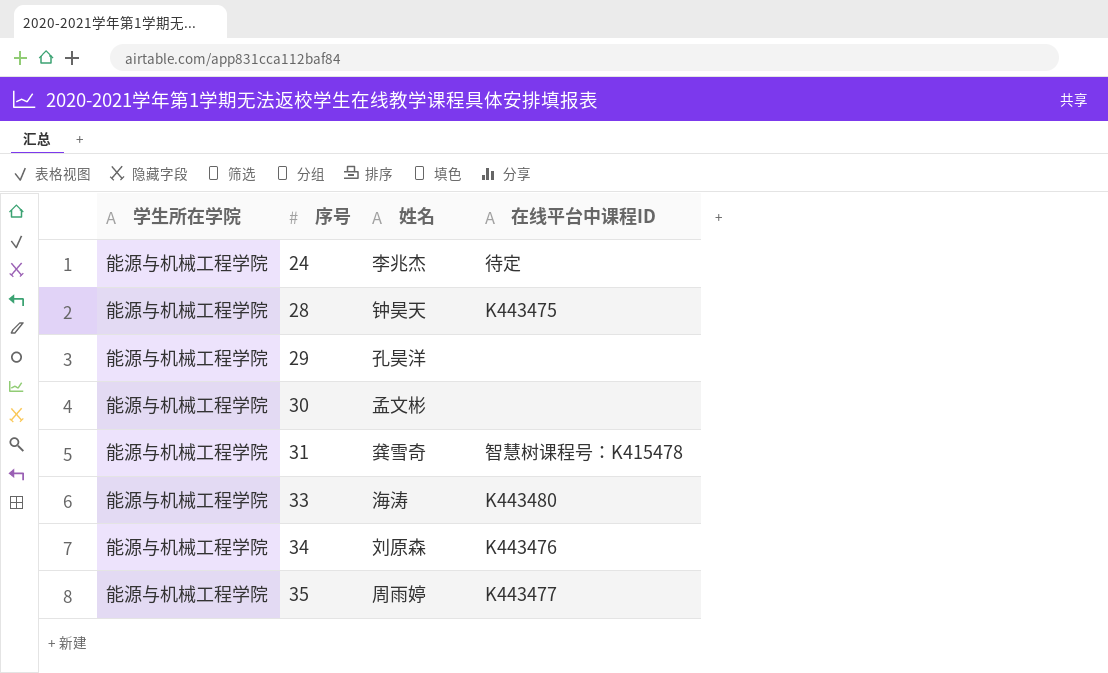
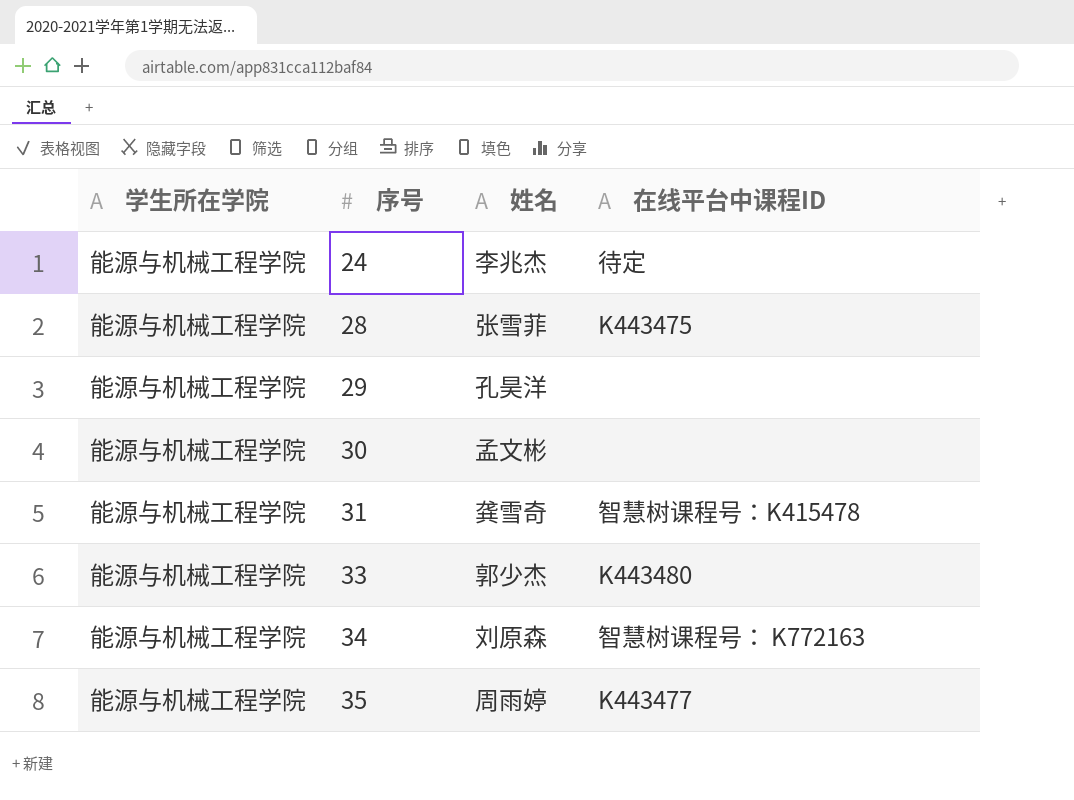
28 | 姓名: 钟昊天 -> 张雪菲
33 | 姓名: 海涛 -> 郭少杰
34 | 在线平台中课程ID: K443476 -> 智慧树课程号： K772163

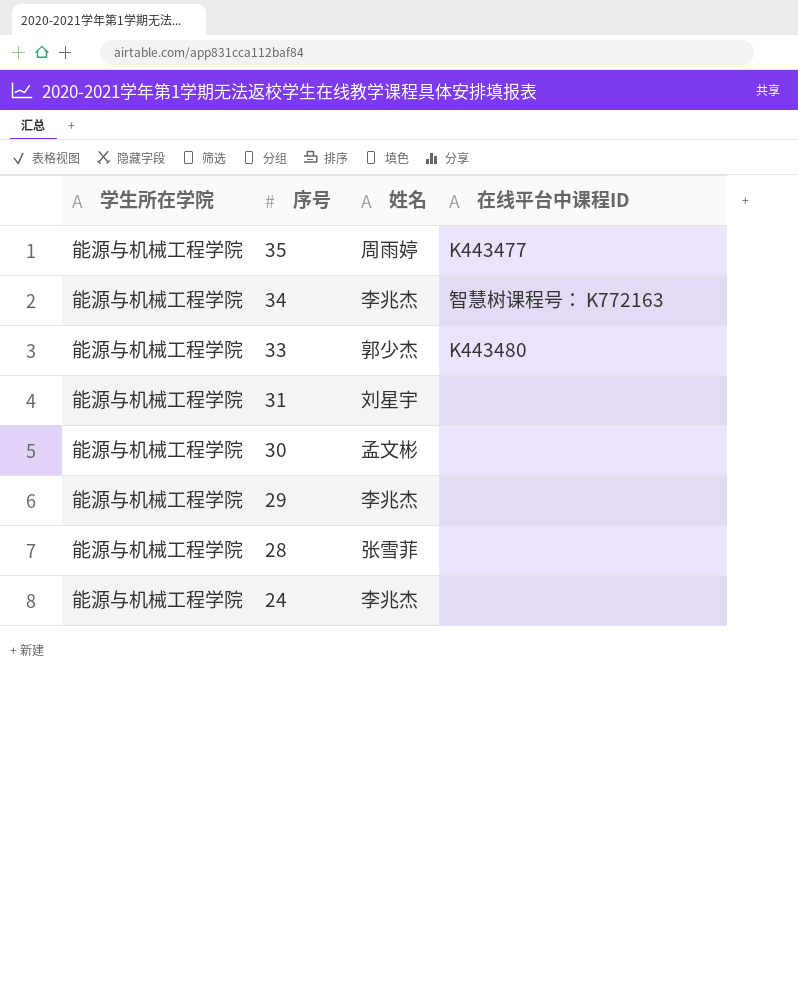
row order: 序号 ascending -> 序号 descending
34 | 姓名: 刘原森 -> 李兆杰
31 | 姓名: 龚雪奇 -> 刘星宇
31 | 在线平台中课程ID: 智慧树课程号：K415478 -> none
29 | 姓名: 孔昊洋 -> 李兆杰
28 | 在线平台中课程ID: K443475 -> none
24 | 在线平台中课程ID: 待定 -> none

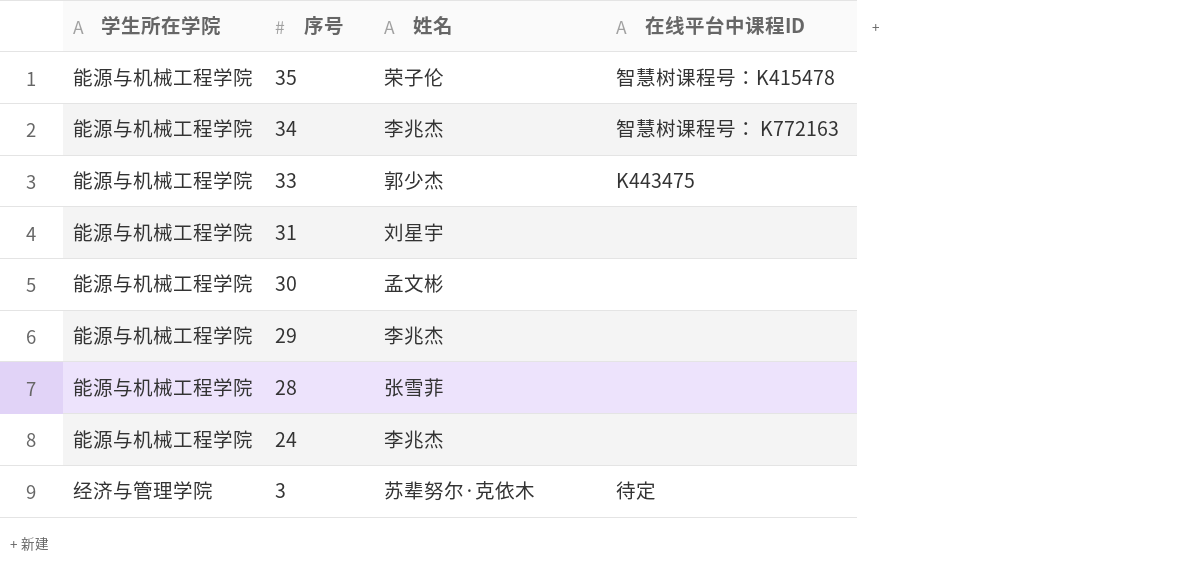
35 | 姓名: 周雨婷 -> 荣子伦
35 | 在线平台中课程ID: K443477 -> 智慧树课程号：K415478
33 | 在线平台中课程ID: K443480 -> K443475
row 3: none -> 经济与管理学院 | 苏辈努尔·克依木 | 待定

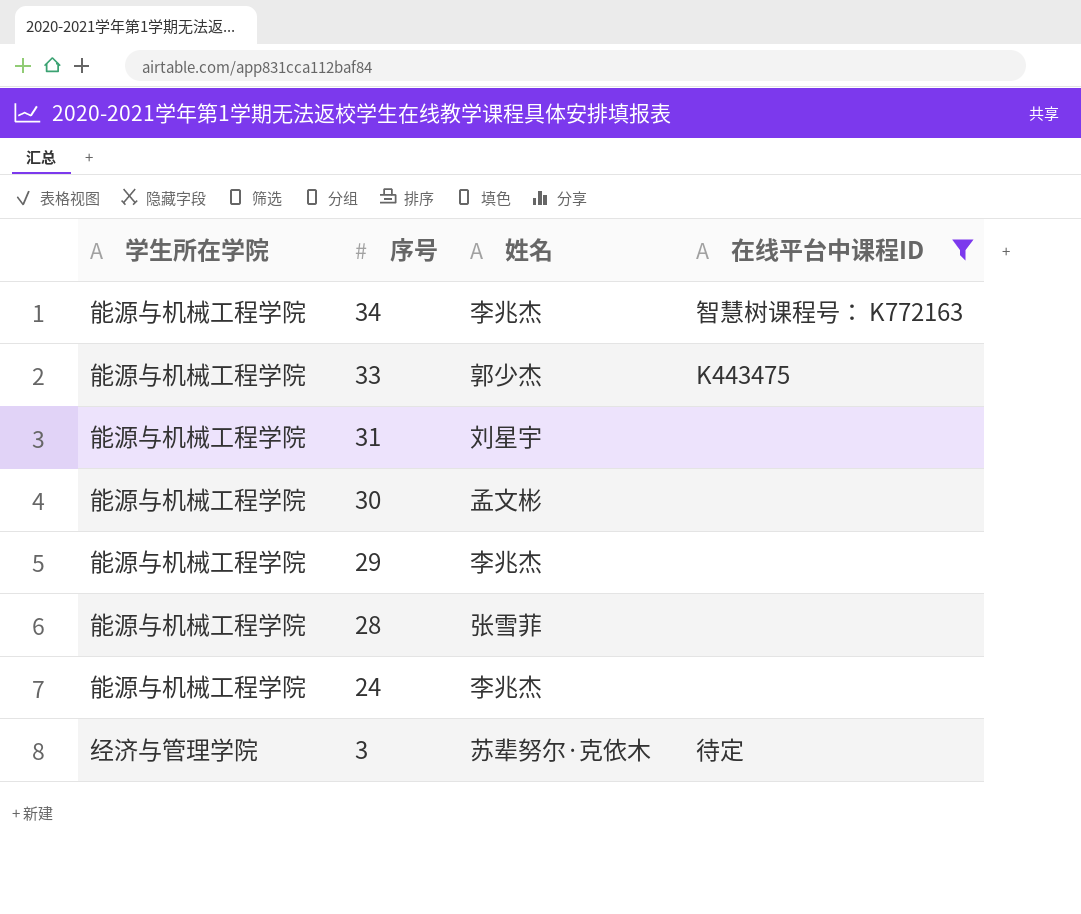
filter: none -> 在线平台中课程ID != 智慧树课程号：K415478

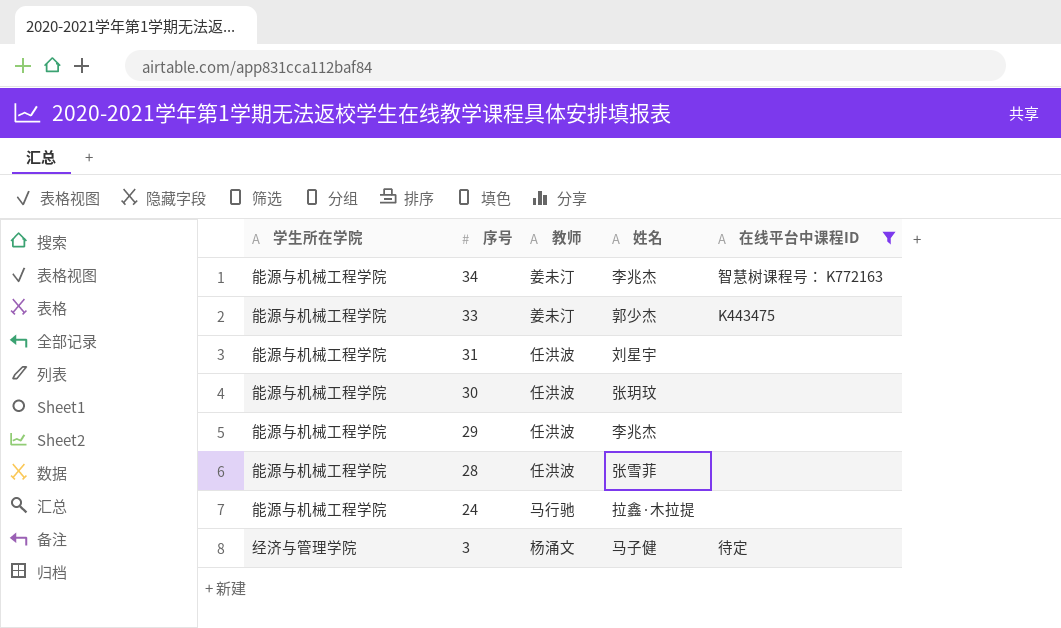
column 教师 | position: none -> 3
30 | 姓名: 孟文彬 -> 张玥玟
24 | 姓名: 李兆杰 -> 拉鑫·木拉提
3 | 姓名: 苏辈努尔·克依木 -> 马子健

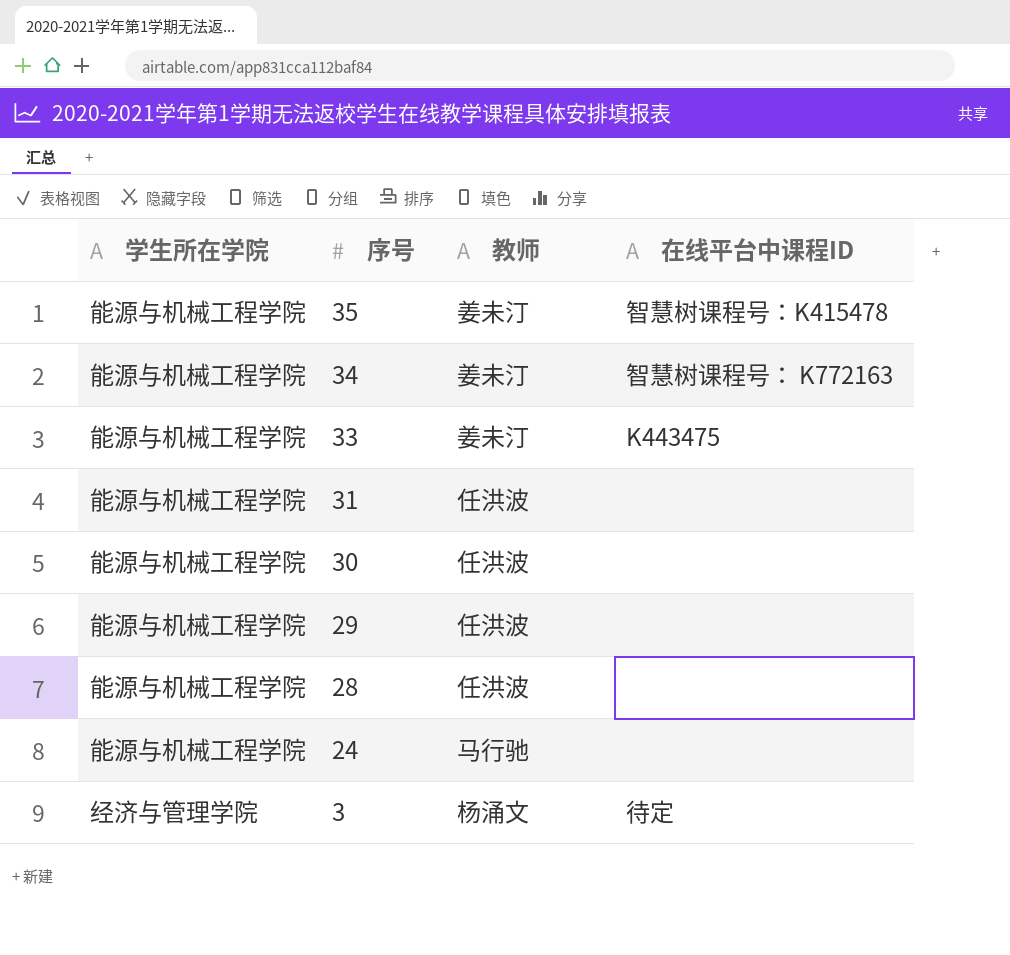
filter: 在线平台中课程ID != 智慧树课程号：K415478 -> none
column 姓名 | position: 4 -> none

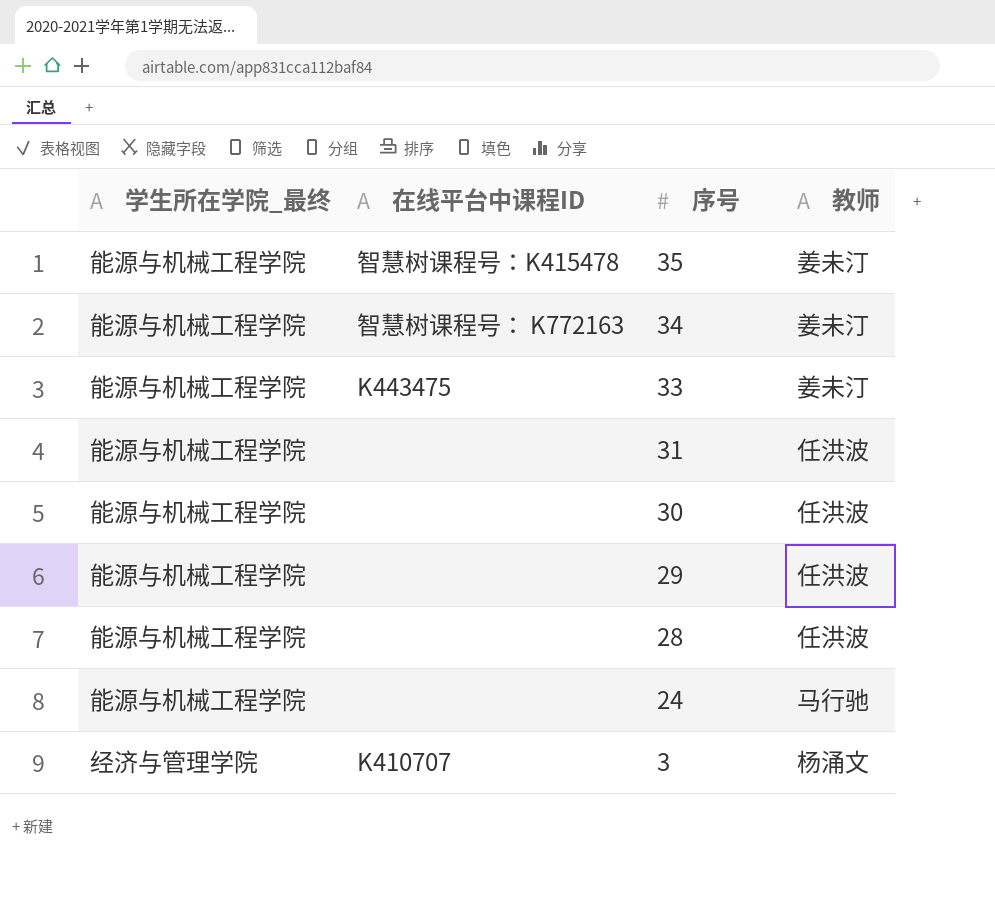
column name: 学生所在学院 -> 学生所在学院_最终
column 在线平台中课程ID | position: 4 -> 2
3 | 在线平台中课程ID: 待定 -> K410707

